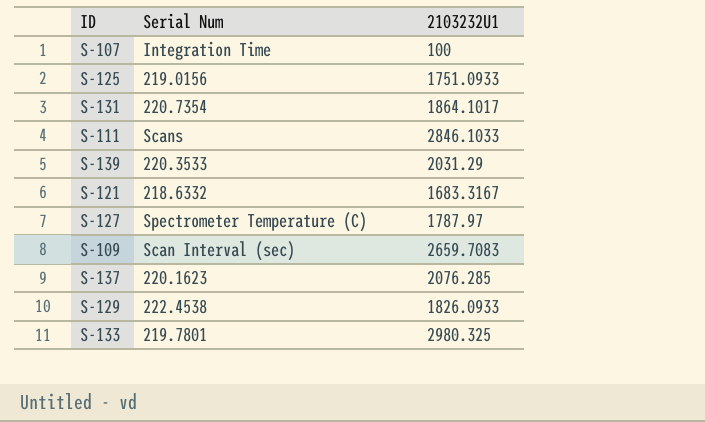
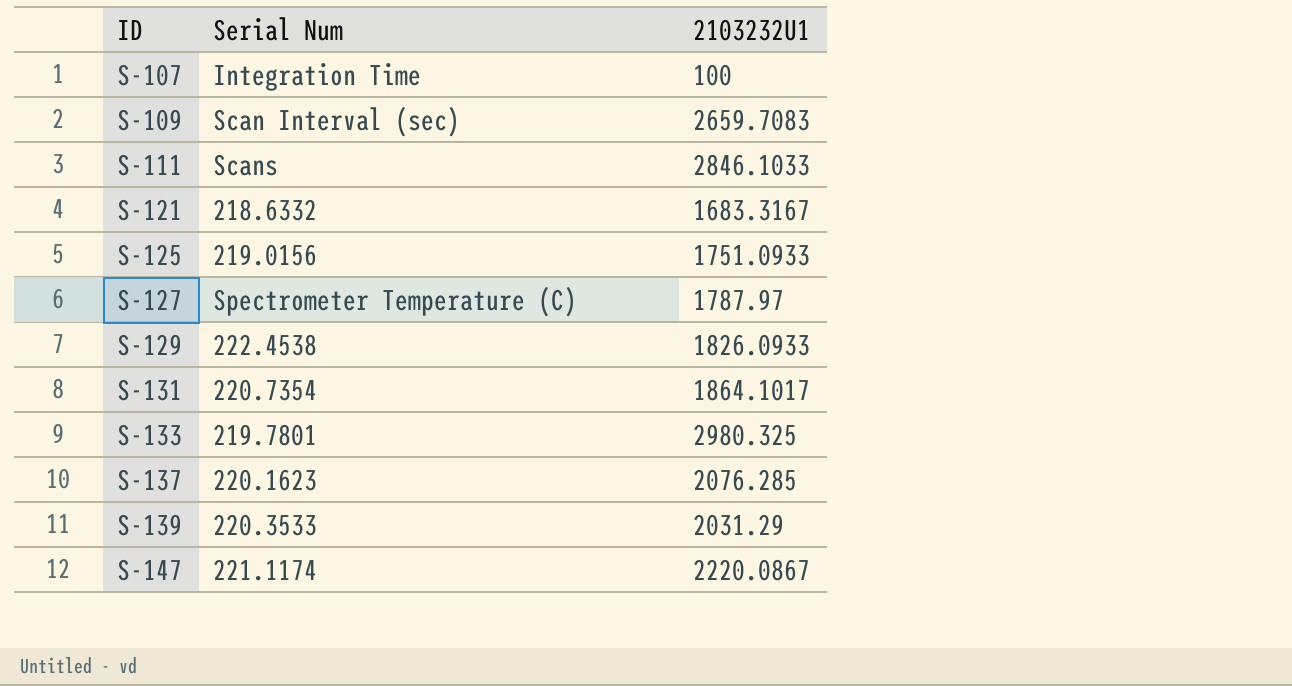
row order: none -> ID ascending
row S-147: none -> 221.1174 | 2220.0867

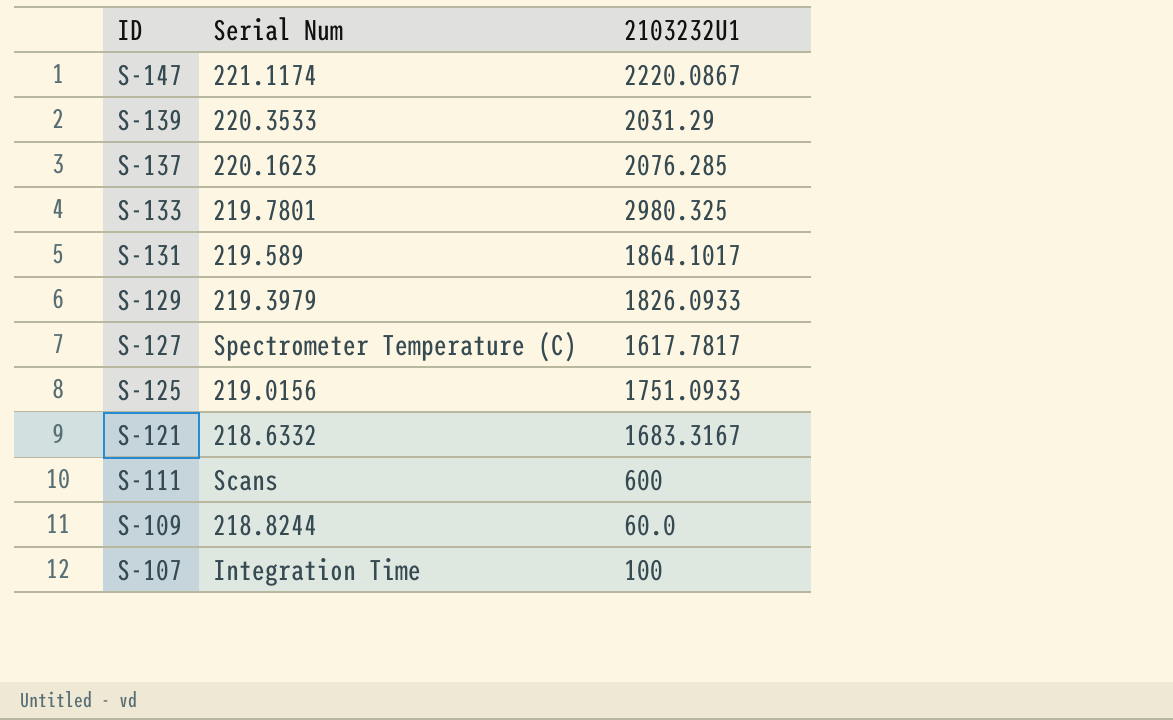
row order: ID ascending -> ID descending
S-131 | Serial Num: 220.7354 -> 219.589
S-129 | Serial Num: 222.4538 -> 219.3979
S-127 | 2103232U1: 1787.97 -> 1617.7817
S-111 | 2103232U1: 2846.1033 -> 600
S-109 | Serial Num: Scan Interval (sec) -> 218.8244
S-109 | 2103232U1: 2659.7083 -> 60.0

